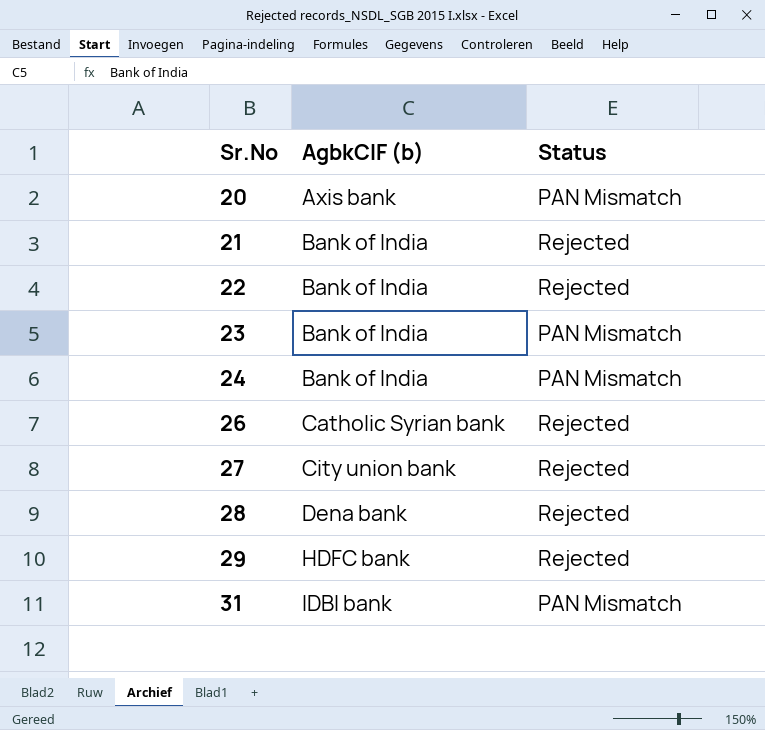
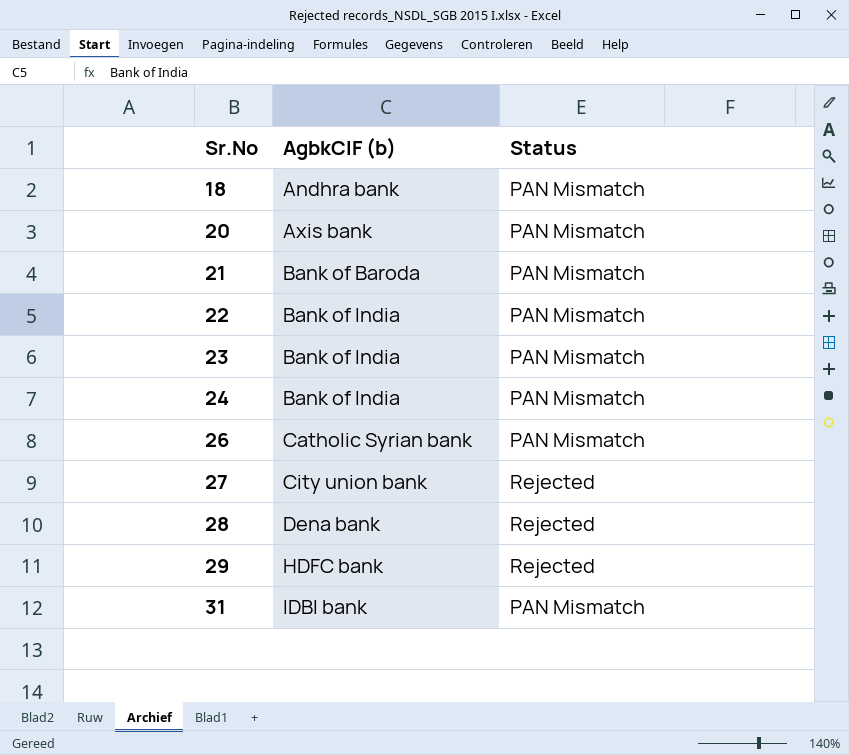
row 18: none -> Andhra bank | PAN Mismatch
21 | AgbkCIF (b): Bank of India -> Bank of Baroda
21 | Status: Rejected -> PAN Mismatch
22 | Status: Rejected -> PAN Mismatch
26 | Status: Rejected -> PAN Mismatch

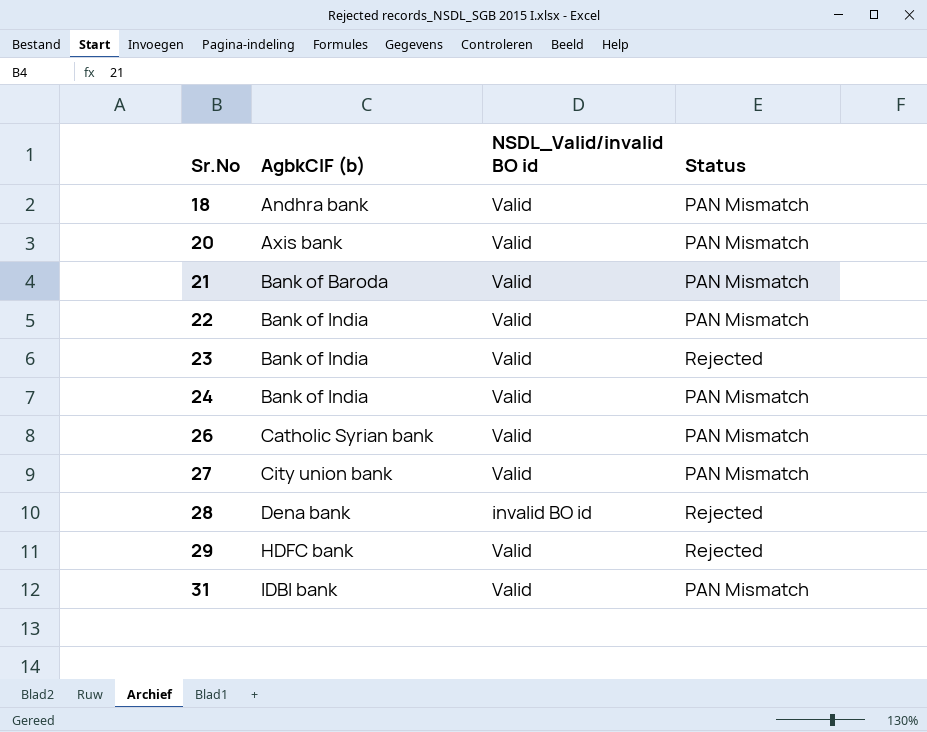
column NSDL_Valid/invalid BO id | position: none -> 3
23 | Status: PAN Mismatch -> Rejected
27 | Status: Rejected -> PAN Mismatch

